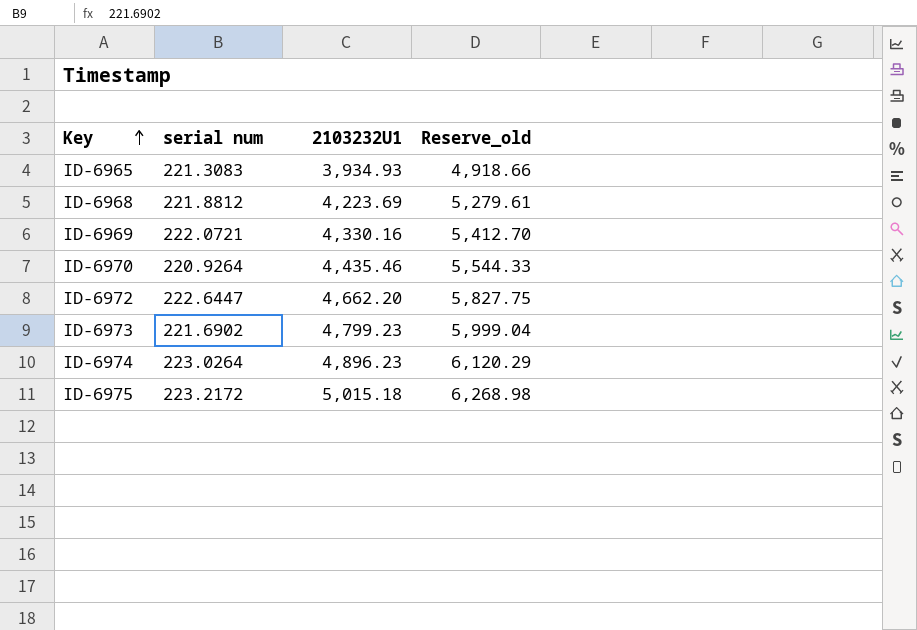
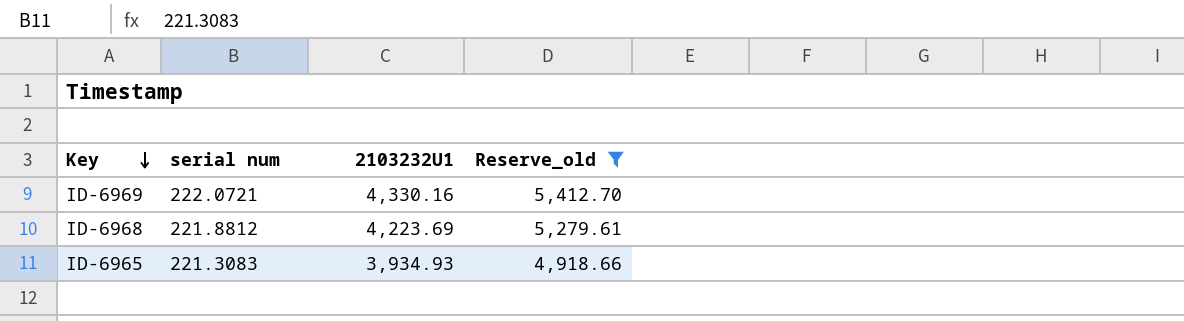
filter: none -> Reserve_old <= 5,412.70
row order: Key ascending -> Key descending

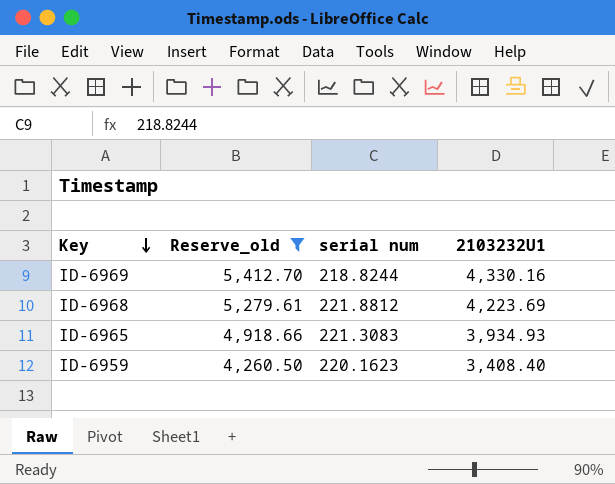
column Reserve_old | position: 4 -> 2
ID-6969 | serial num: 222.0721 -> 218.8244
row ID-6959: none -> 4,260.50 | 220.1623 | 3,408.40

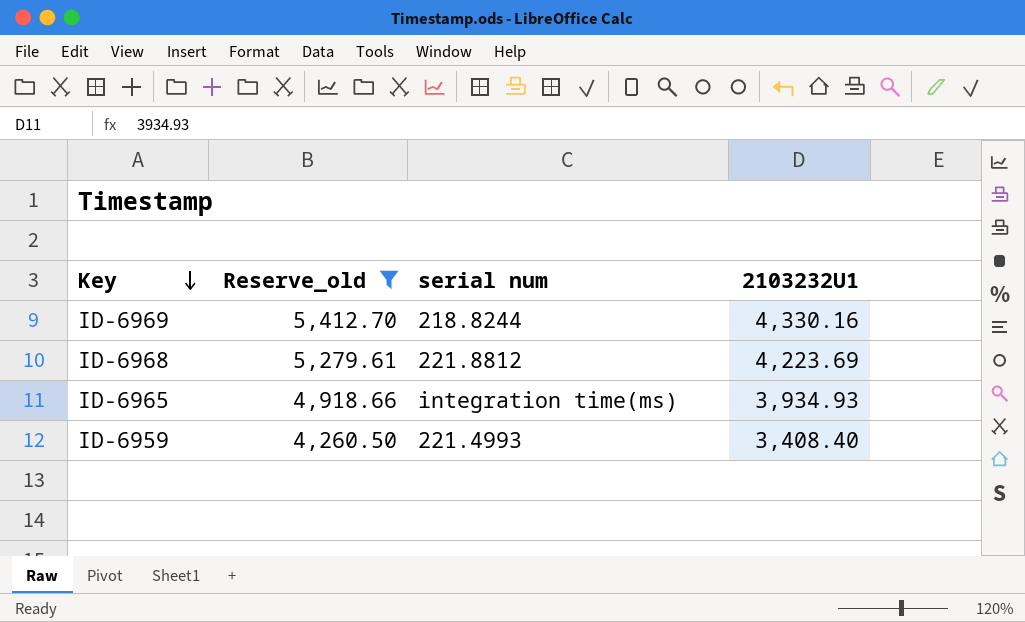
ID-6965 | serial num: 221.3083 -> integration time(ms)
ID-6959 | serial num: 220.1623 -> 221.4993

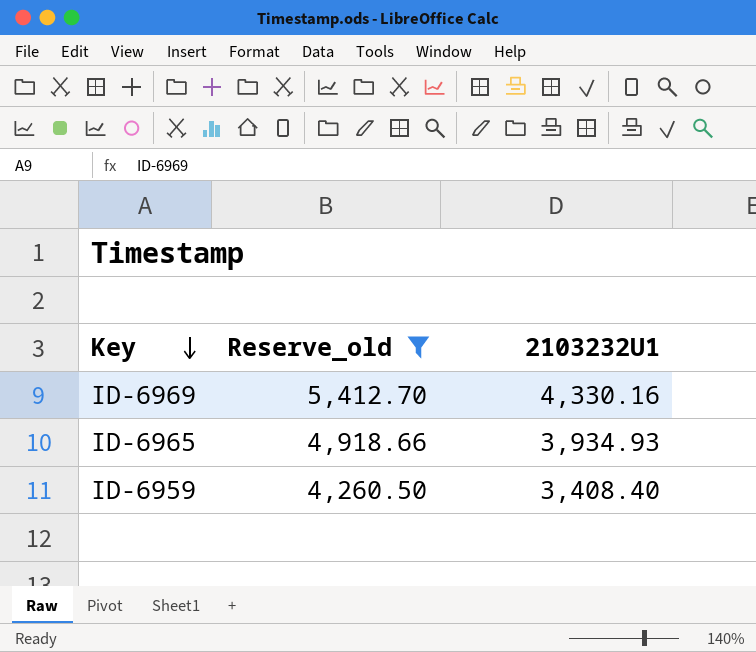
column serial num | position: 3 -> none
row ID-6968: 5,279.61 | 221.8812 | 4,223.69 -> none

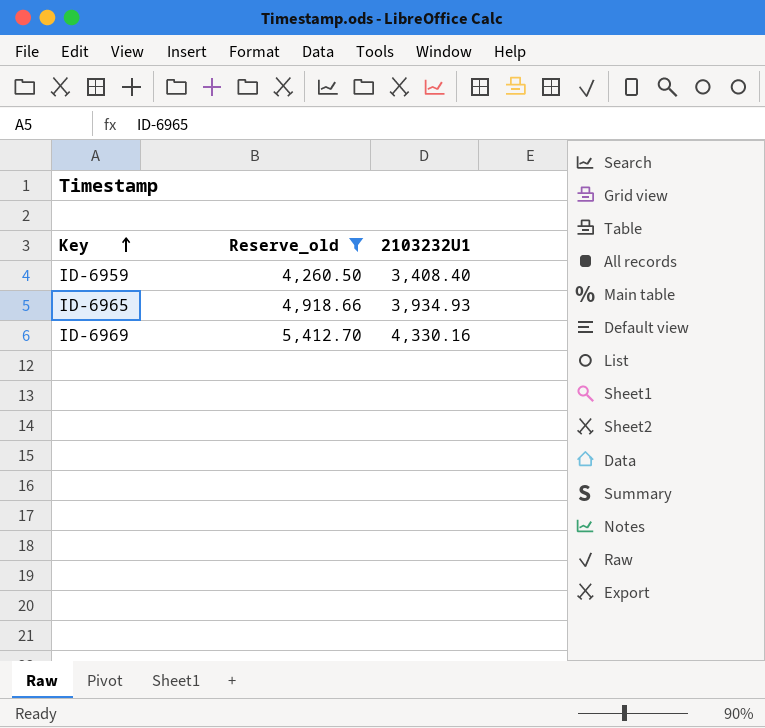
row order: Key descending -> Key ascending

